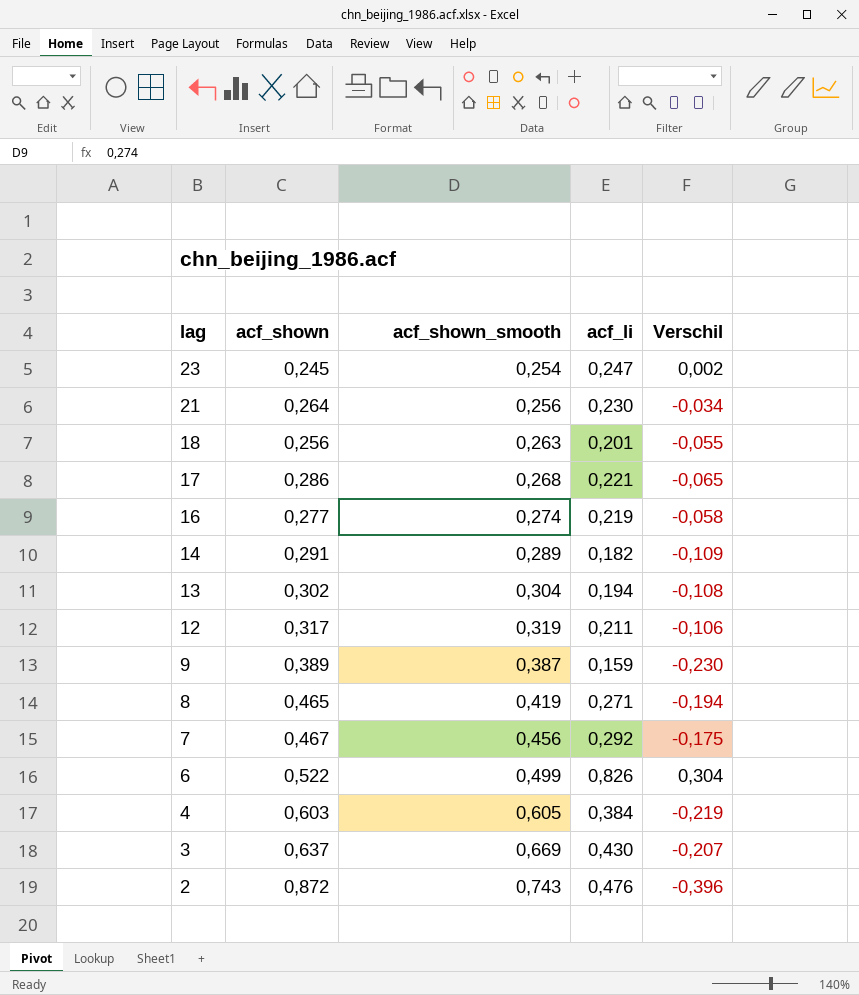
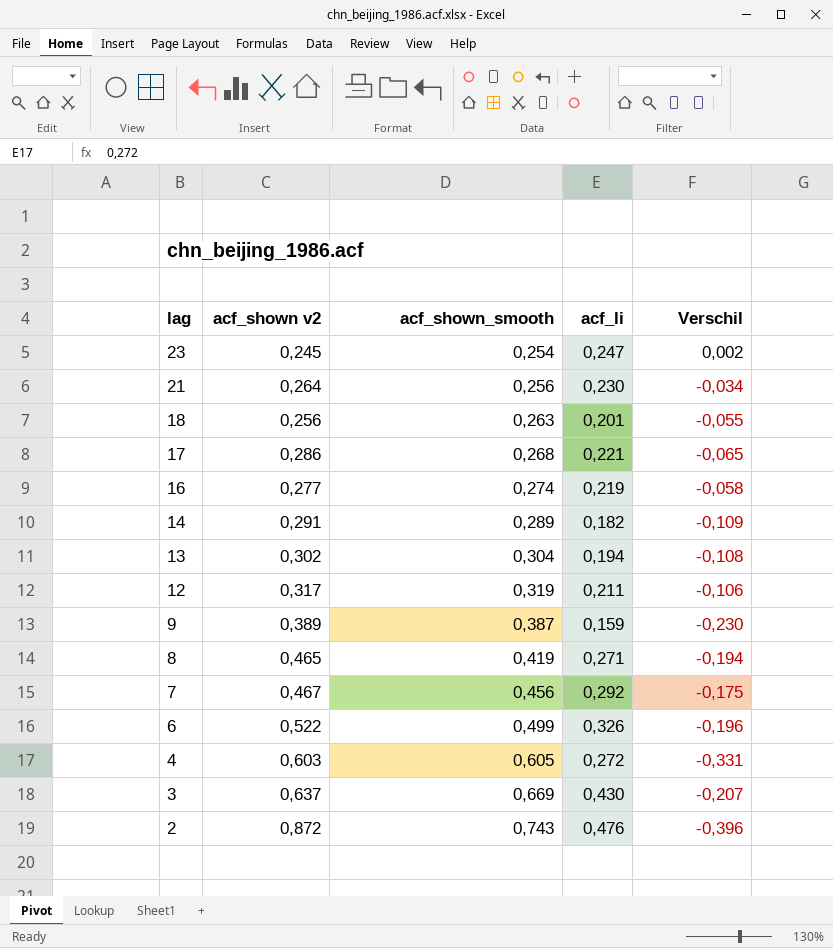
column name: acf_shown -> acf_shown v2
6 | acf_li: 0,826 -> 0,326
6 | Verschil: 0,304 -> -0,196
4 | acf_li: 0,384 -> 0,272
4 | Verschil: -0,219 -> -0,331

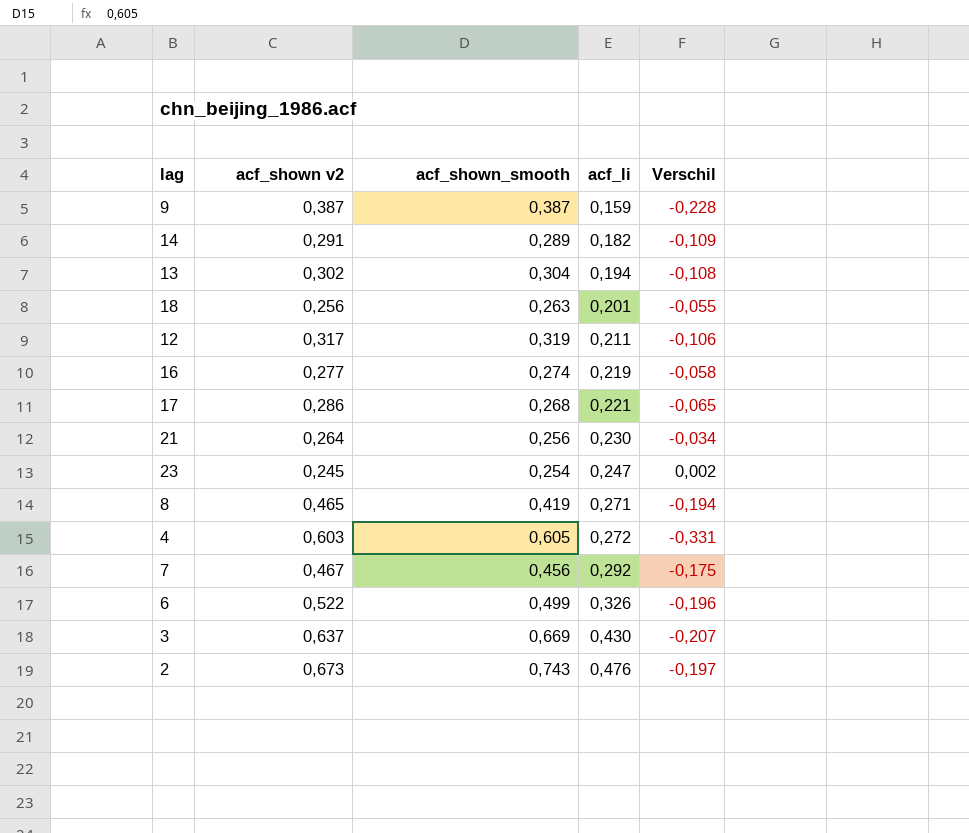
row order: lag descending -> acf_li ascending
9 | acf_shown v2: 0,389 -> 0,387
9 | Verschil: -0,230 -> -0,228
2 | acf_shown v2: 0,872 -> 0,673
2 | Verschil: -0,396 -> -0,197

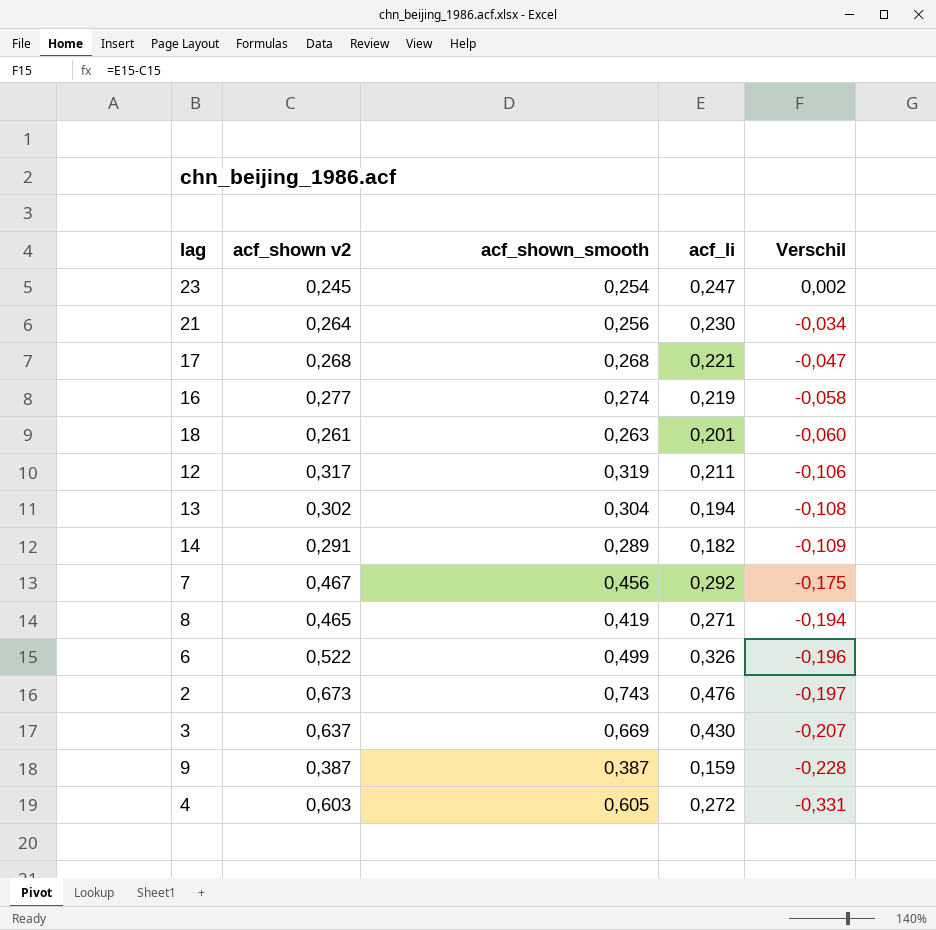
row order: acf_li ascending -> Verschil descending
17 | acf_shown v2: 0,286 -> 0,268
17 | Verschil: -0,065 -> -0,047
18 | acf_shown v2: 0,256 -> 0,261
18 | Verschil: -0,055 -> -0,060

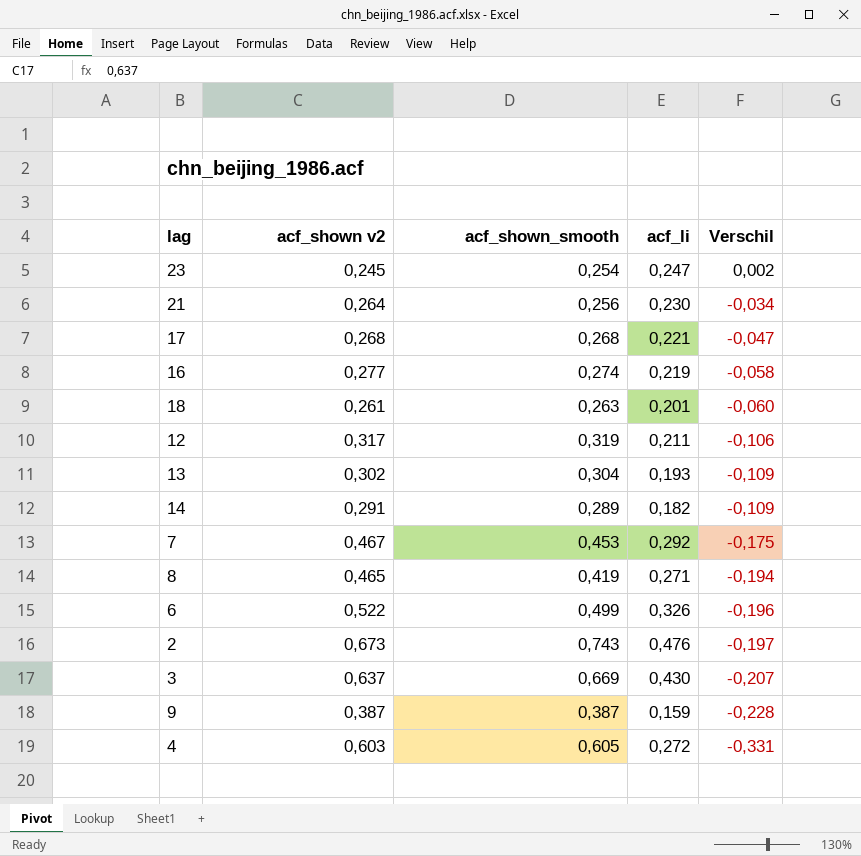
13 | acf_li: 0,194 -> 0,193
13 | Verschil: -0,108 -> -0,109
7 | acf_shown_smooth: 0,456 -> 0,453

